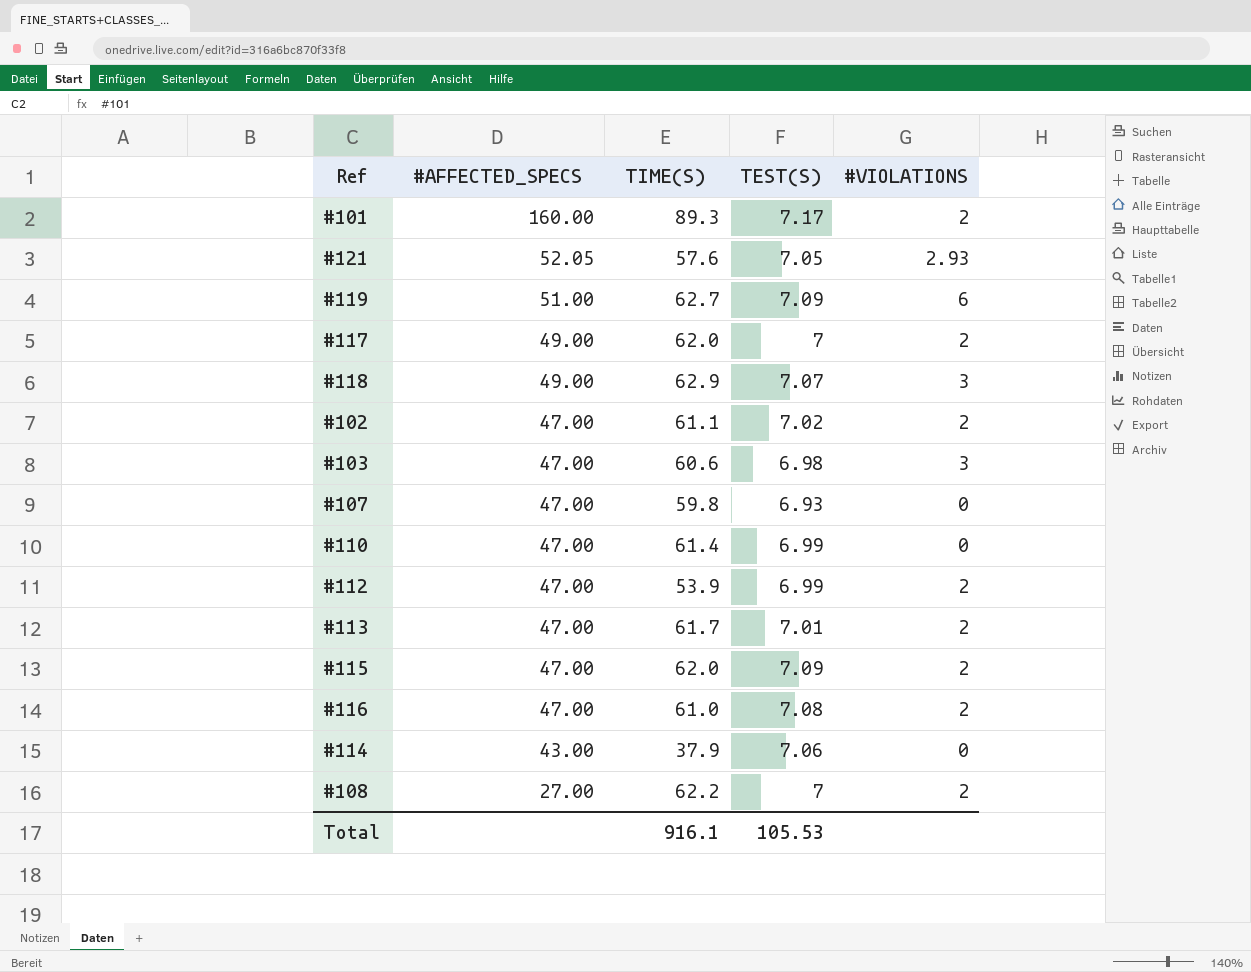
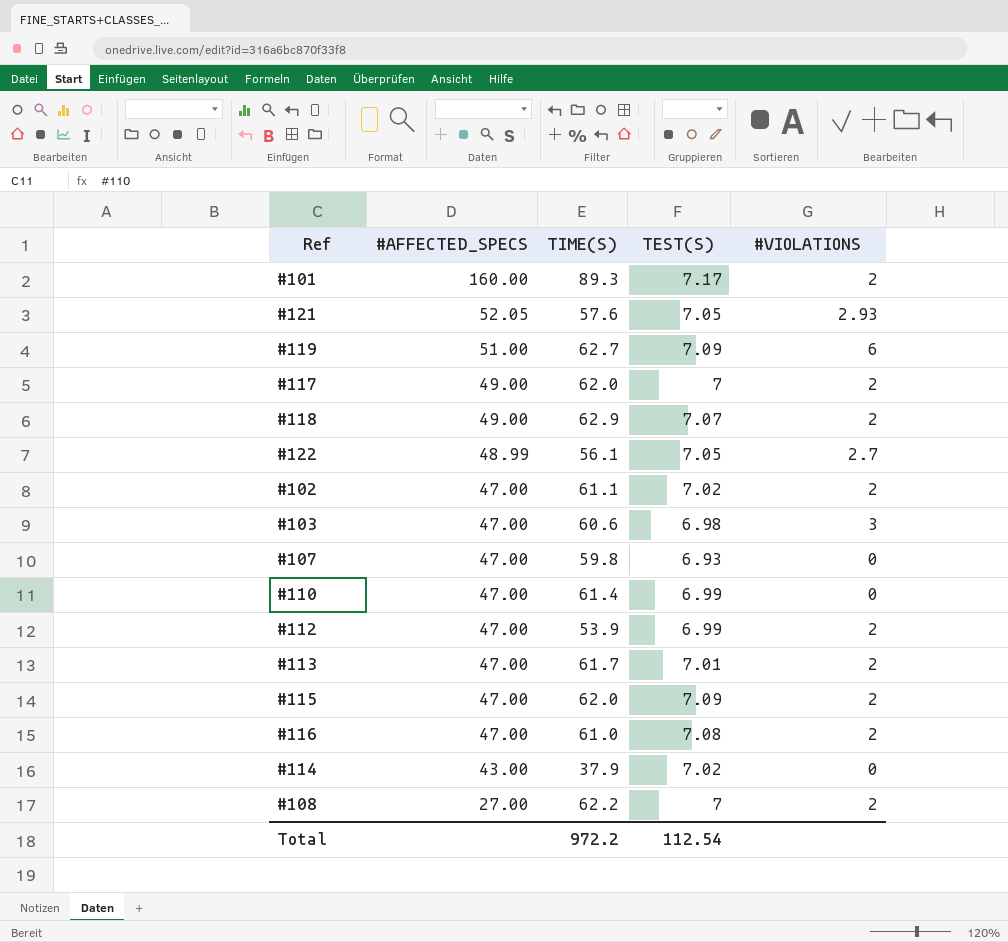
#118 | #VIOLATIONS: 3 -> 2
row #122: none -> 48.99 | 56.1 | 7.05 | 2.7
#114 | TEST(S): 7.06 -> 7.02
Total | TIME(S): 916.1 -> 972.2
Total | TEST(S): 105.53 -> 112.54

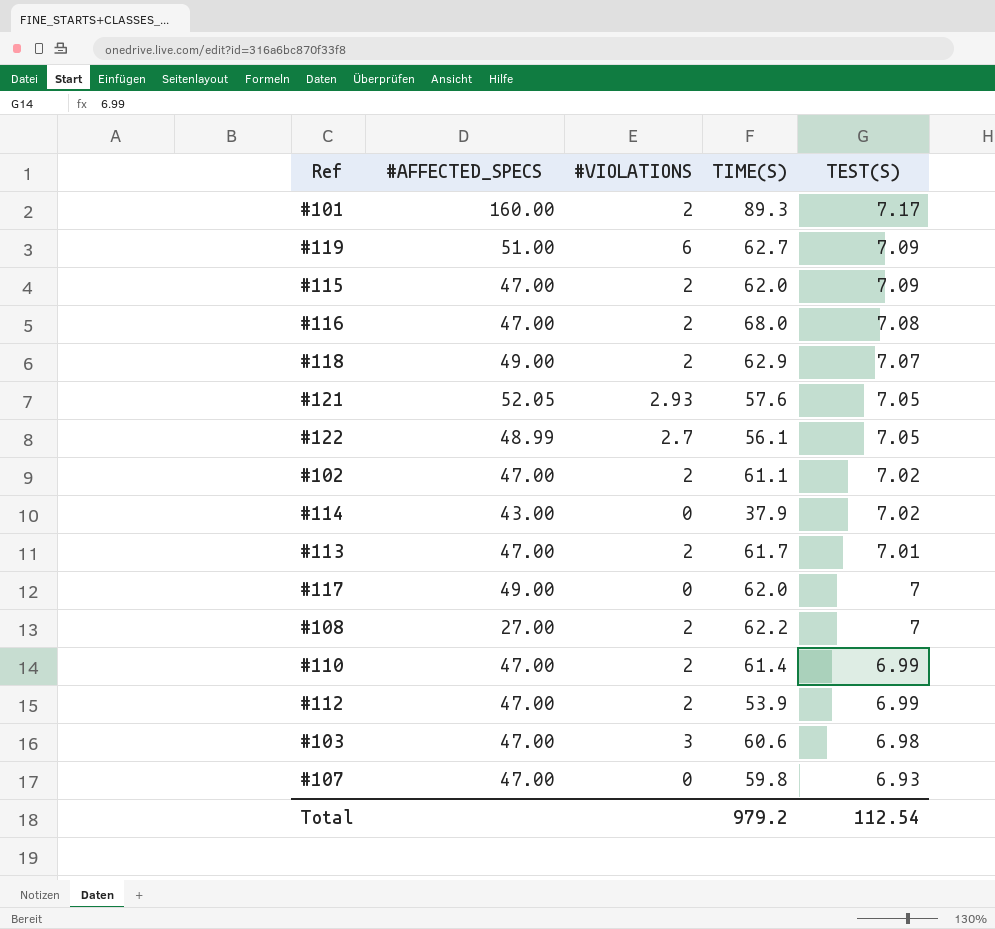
row order: #AFFECTED_SPECS descending -> TEST(S) descending
column #VIOLATIONS | position: 5 -> 3
#116 | TIME(S): 61.0 -> 68.0
#117 | #VIOLATIONS: 2 -> 0
#110 | #VIOLATIONS: 0 -> 2
Total | TIME(S): 972.2 -> 979.2

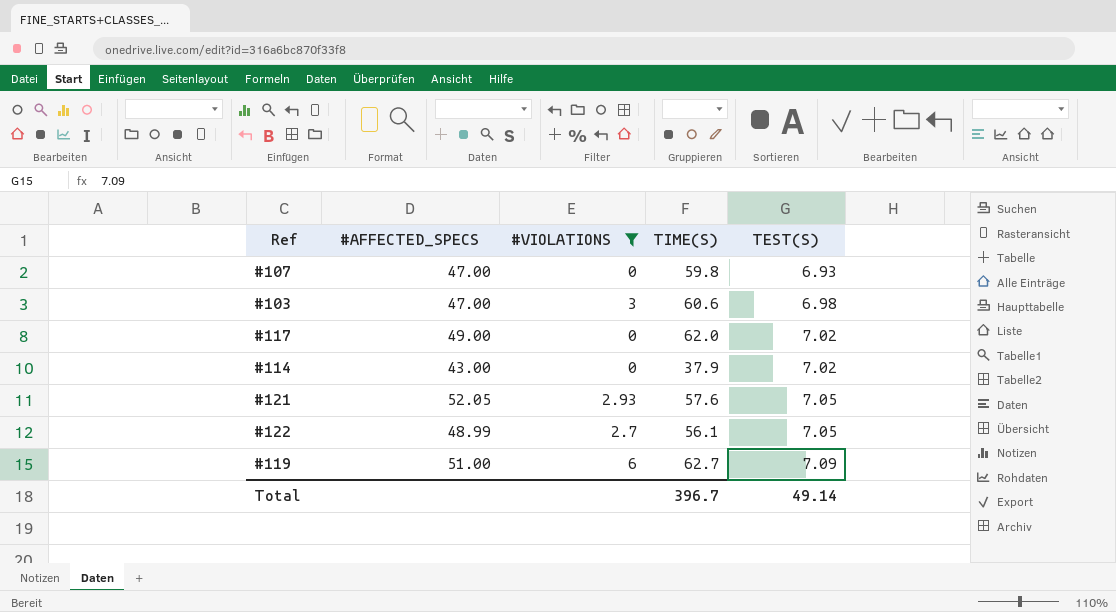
filter: none -> #VIOLATIONS != 2
row order: TEST(S) descending -> TEST(S) ascending
#117 | TEST(S): 7 -> 7.02
Total | TIME(S): 979.2 -> 396.7
Total | TEST(S): 112.54 -> 49.14

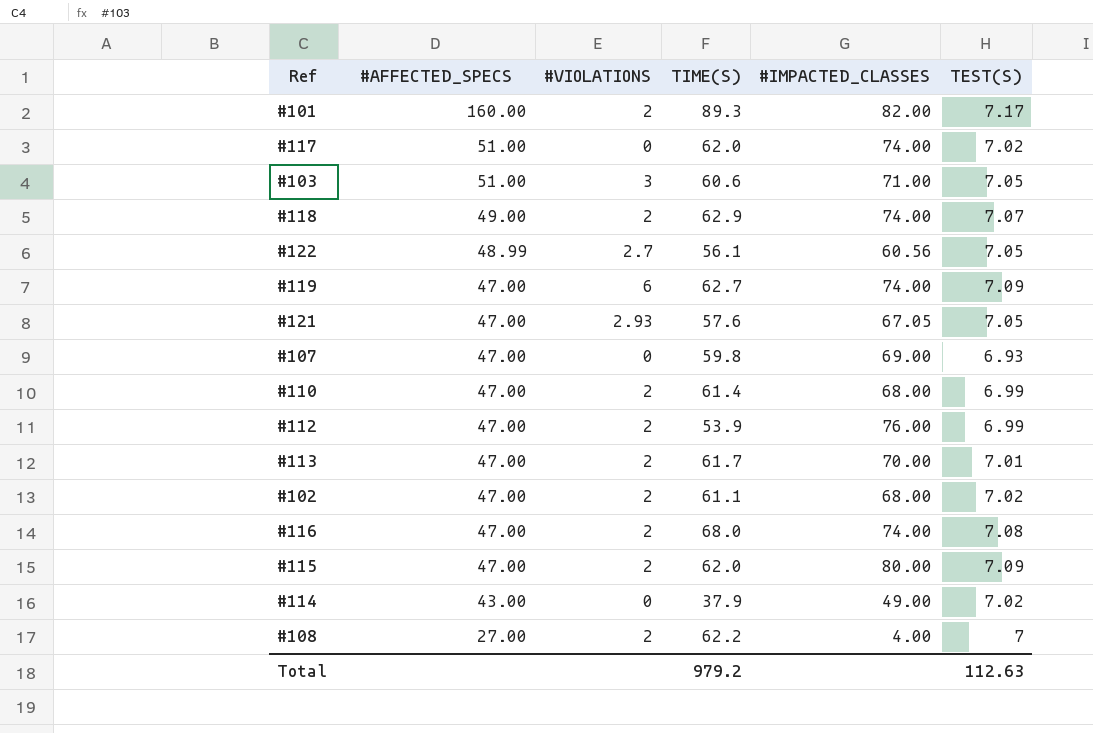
filter: #VIOLATIONS != 2 -> none
row order: TEST(S) ascending -> #AFFECTED_SPECS descending
column #IMPACTED_CLASSES | position: none -> 5
#117 | #AFFECTED_SPECS: 49.00 -> 51.00
#103 | #AFFECTED_SPECS: 47.00 -> 51.00
#103 | TEST(S): 6.98 -> 7.05
#119 | #AFFECTED_SPECS: 51.00 -> 47.00
#121 | #AFFECTED_SPECS: 52.05 -> 47.00
Total | TIME(S): 396.7 -> 979.2
Total | TEST(S): 49.14 -> 112.63

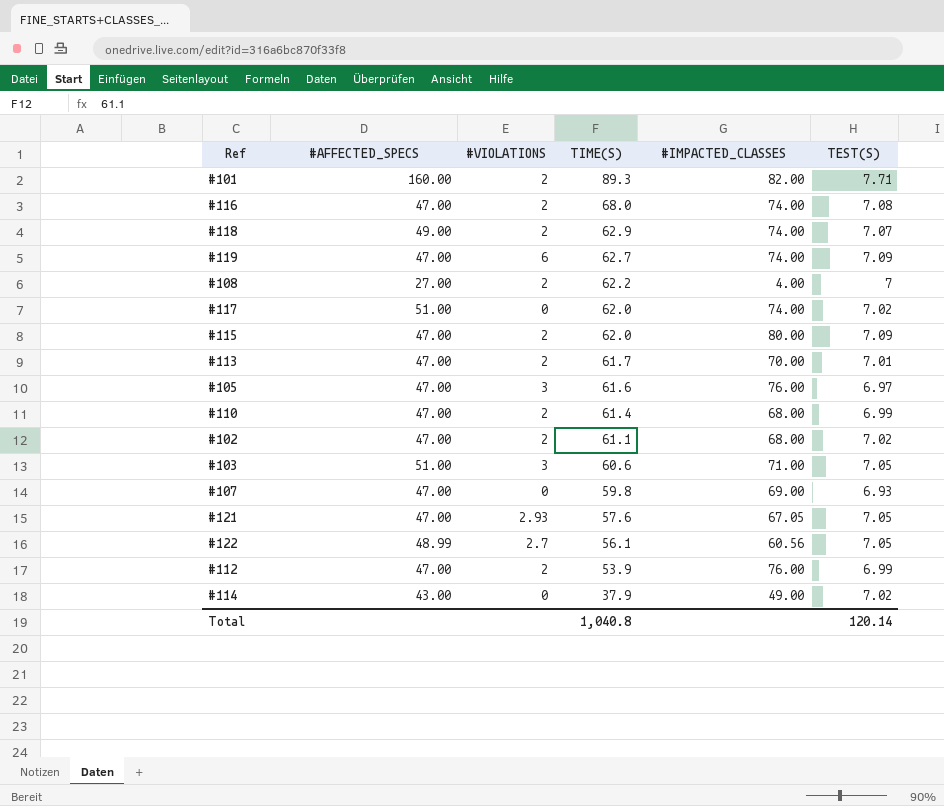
row order: #AFFECTED_SPECS descending -> TIME(S) descending
#101 | TEST(S): 7.17 -> 7.71
row #105: none -> 47.00 | 3 | 61.6 | 76.00 | 6.97
Total | TIME(S): 979.2 -> 1,040.8
Total | TEST(S): 112.63 -> 120.14

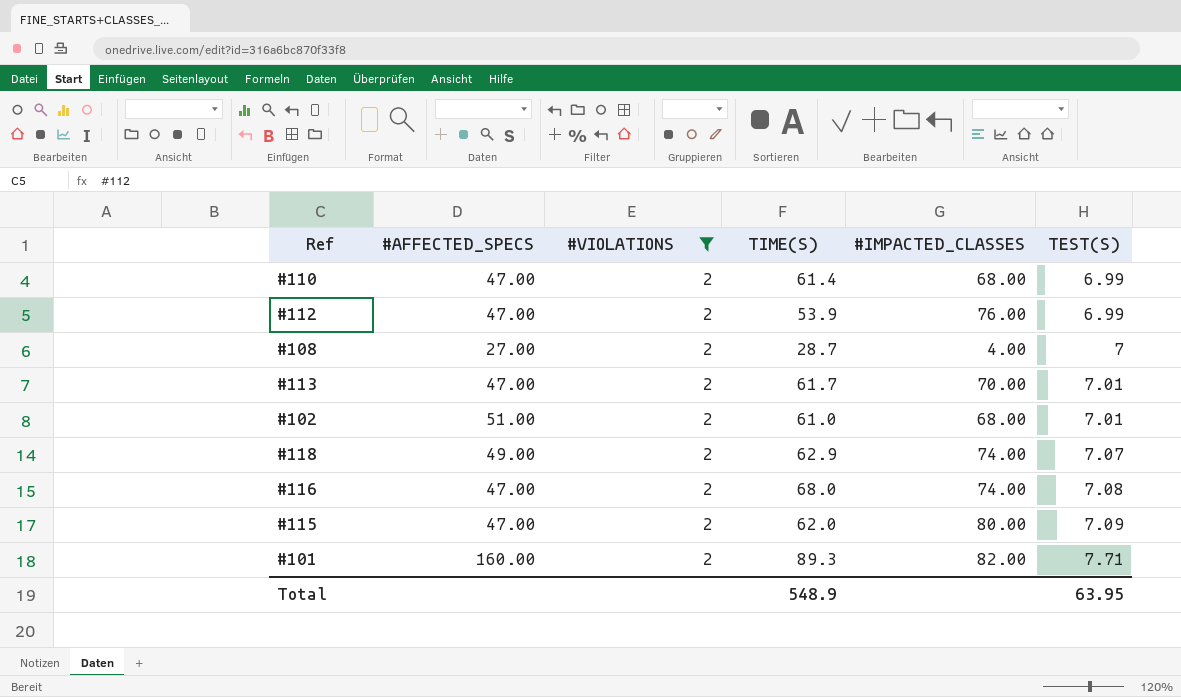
filter: none -> #VIOLATIONS = 2
row order: TIME(S) descending -> TEST(S) ascending
#108 | TIME(S): 62.2 -> 28.7
#102 | #AFFECTED_SPECS: 47.00 -> 51.00
#102 | TIME(S): 61.1 -> 61.0
#102 | TEST(S): 7.02 -> 7.01
Total | TIME(S): 1,040.8 -> 548.9
Total | TEST(S): 120.14 -> 63.95

